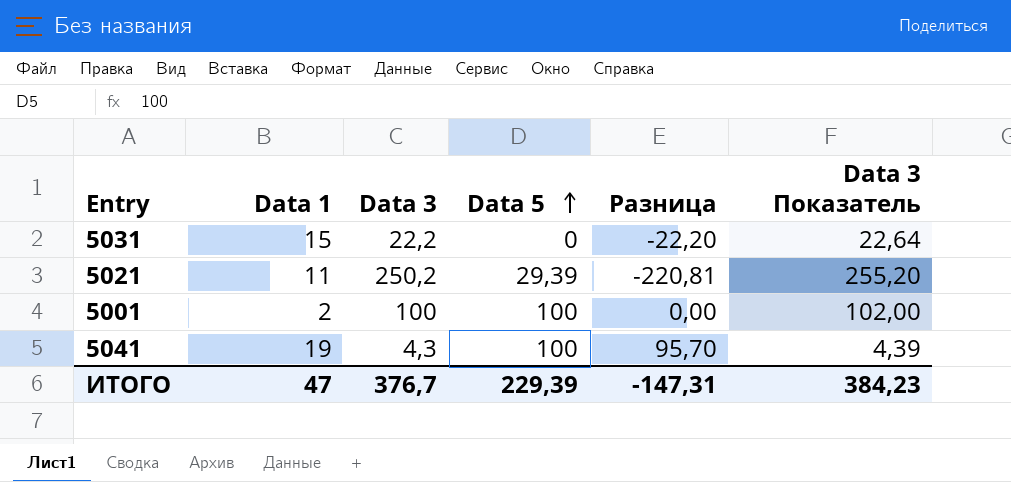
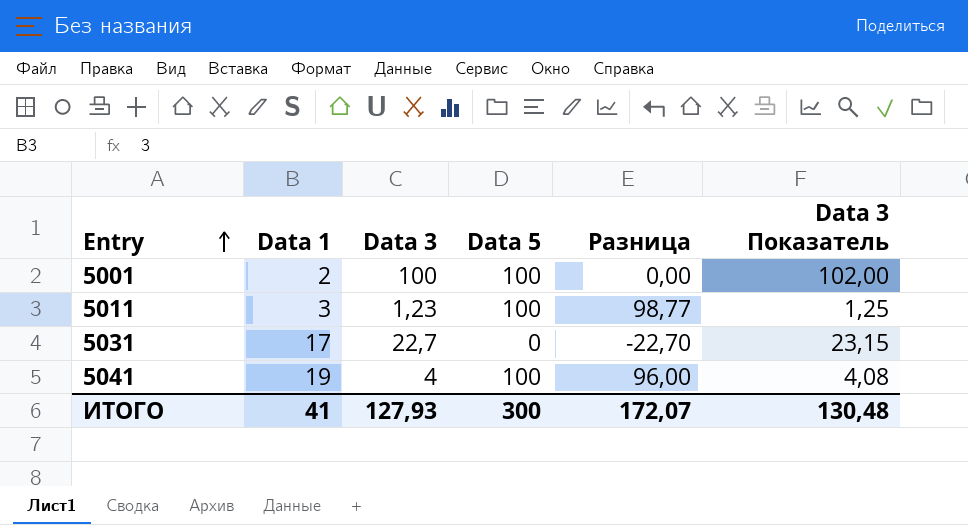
row order: Data 5 ascending -> Entry ascending
row 5021: 11 | 250,2 | 29,39 | -220,81 | 255,20 -> none
row 5011: none -> 3 | 1,23 | 100 | 98,77 | 1,25
5031 | Data 1: 15 -> 17
5031 | Data 3: 22,2 -> 22,7
5031 | Разница: -22,20 -> -22,70
5031 | Data 3 Показатель: 22,64 -> 23,15
5041 | Data 3: 4,3 -> 4
5041 | Разница: 95,70 -> 96,00
5041 | Data 3 Показатель: 4,39 -> 4,08
ИТОГО | Data 1: 47 -> 41
ИТОГО | Data 3: 376,7 -> 127,93
ИТОГО | Data 5: 229,39 -> 300
ИТОГО | Разница: -147,31 -> 172,07
ИТОГО | Data 3 Показатель: 384,23 -> 130,48

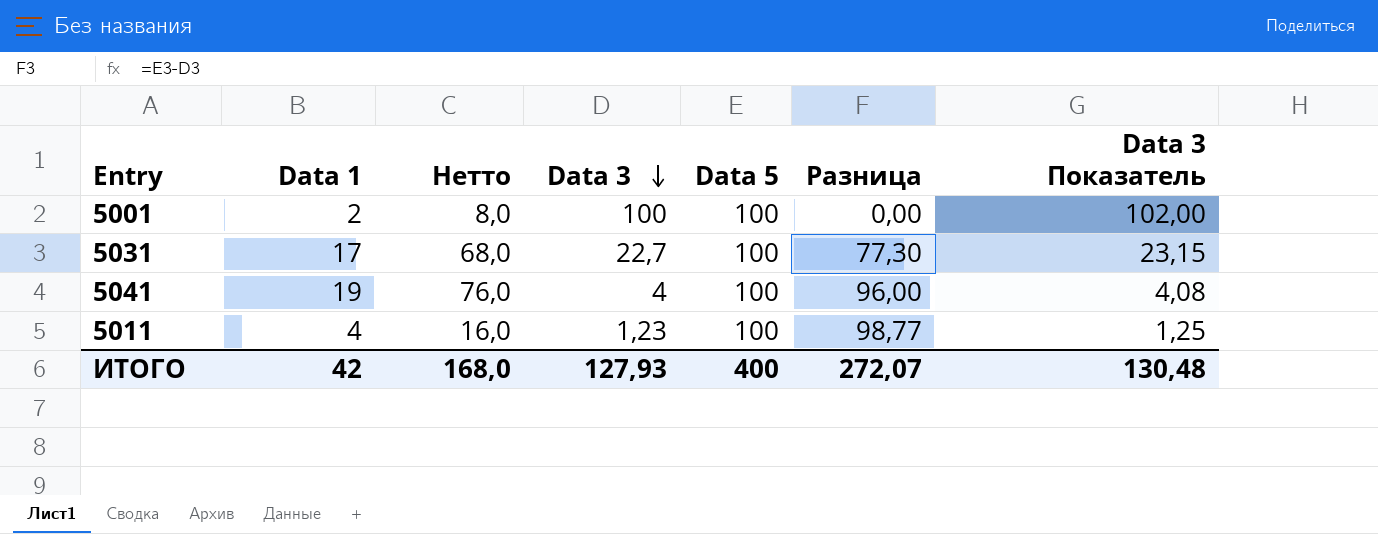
row order: Entry ascending -> Data 3 descending
column Нетто | formula: none -> [Data 1] * 4
5031 | Data 5: 0 -> 100
5031 | Разница: -22,70 -> 77,30
5011 | Data 1: 3 -> 4
ИТОГО | Data 1: 41 -> 42
ИТОГО | Data 5: 300 -> 400
ИТОГО | Разница: 172,07 -> 272,07

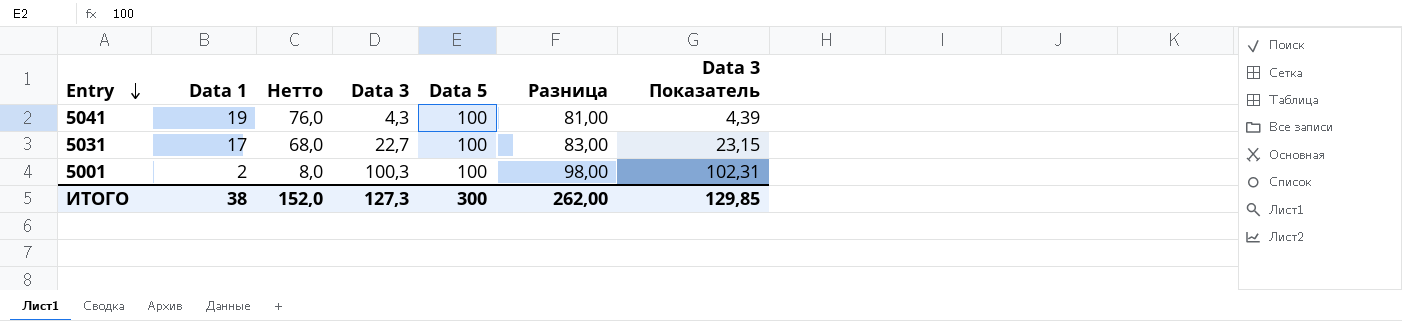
row order: Data 3 descending -> Entry descending
column Разница | formula: [Data 5] - [Data 3] -> [Data 5] - [Data 1]
row 5011: 4 | 16,0 | 1,23 | 100 | 98,77 | 1,25 -> none
5041 | Data 3: 4 -> 4,3
5041 | Data 3 Показатель: 4,08 -> 4,39
5001 | Data 3: 100 -> 100,3
5001 | Data 3 Показатель: 102,00 -> 102,31
ИТОГО | Data 1: 42 -> 38
ИТОГО | Нетто: 168,0 -> 152,0
ИТОГО | Data 3: 127,93 -> 127,3
ИТОГО | Data 5: 400 -> 300
ИТОГО | Разница: 272,07 -> 262,00
ИТОГО | Data 3 Показатель: 130,48 -> 129,85

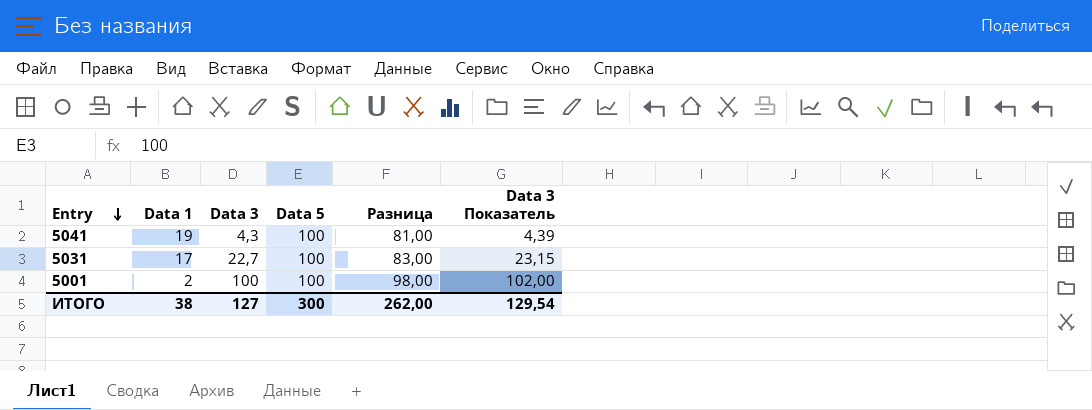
column Нетто | formula: [Data 1] * 4 -> none
5001 | Data 3: 100,3 -> 100
5001 | Data 3 Показатель: 102,31 -> 102,00
ИТОГО | Data 3: 127,3 -> 127
ИТОГО | Data 3 Показатель: 129,85 -> 129,54

